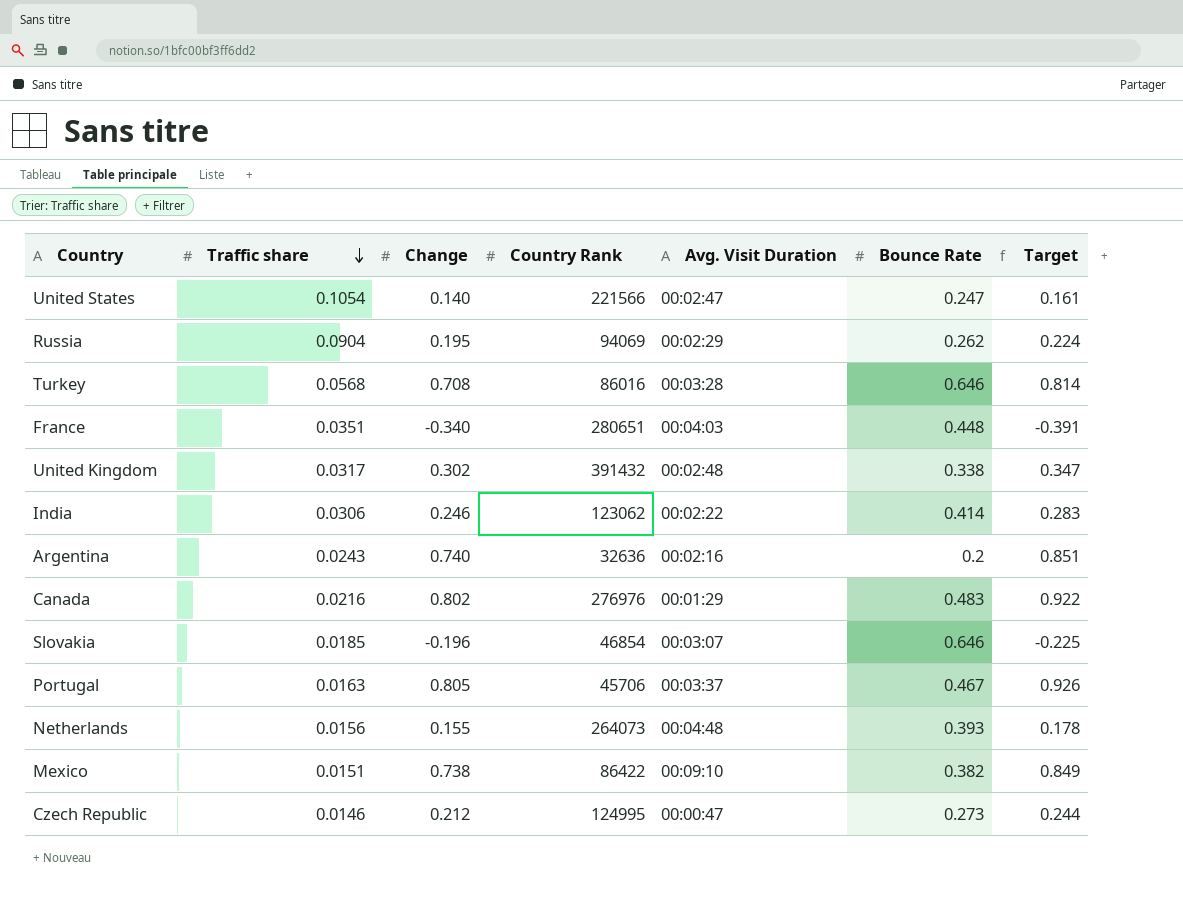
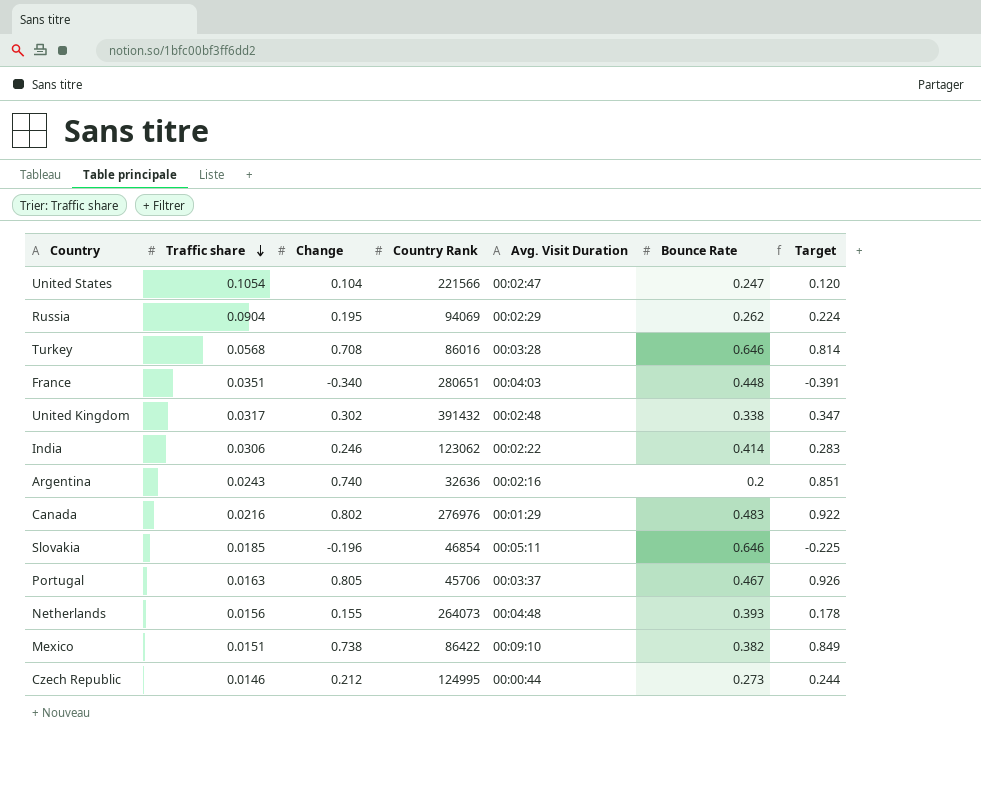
United States | Change: 0.140 -> 0.104
United States | Target: 0.161 -> 0.120
Slovakia | Avg. Visit Duration: 00:03:07 -> 00:05:11
Czech Republic | Avg. Visit Duration: 00:00:47 -> 00:00:44

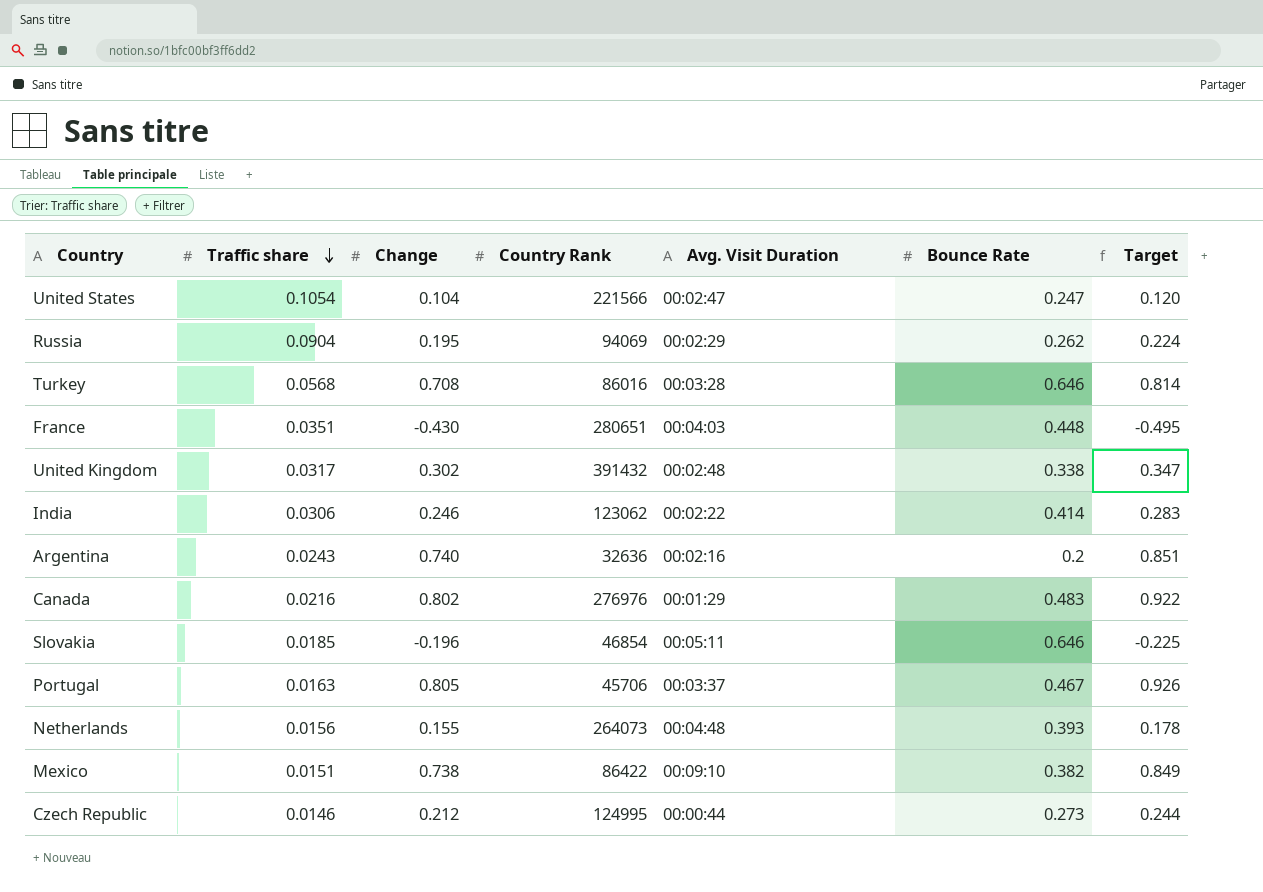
France | Change: -0.340 -> -0.430
France | Target: -0.391 -> -0.495

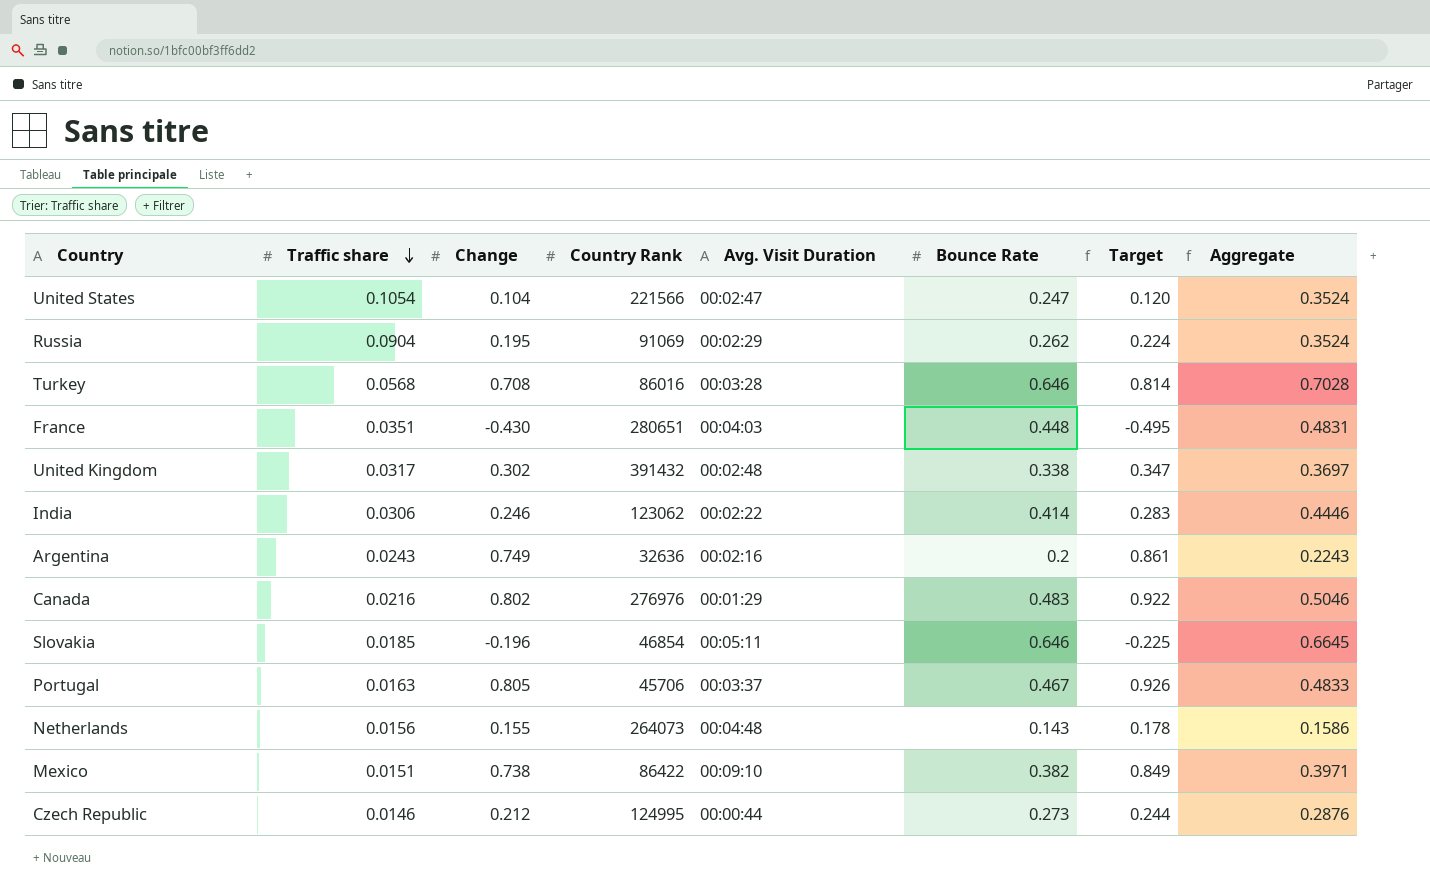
column Aggregate | formula: none -> [Traffic share] + [Bounce Rate]
Russia | Country Rank: 94069 -> 91069
Argentina | Change: 0.740 -> 0.749
Argentina | Target: 0.851 -> 0.861
Netherlands | Bounce Rate: 0.393 -> 0.143

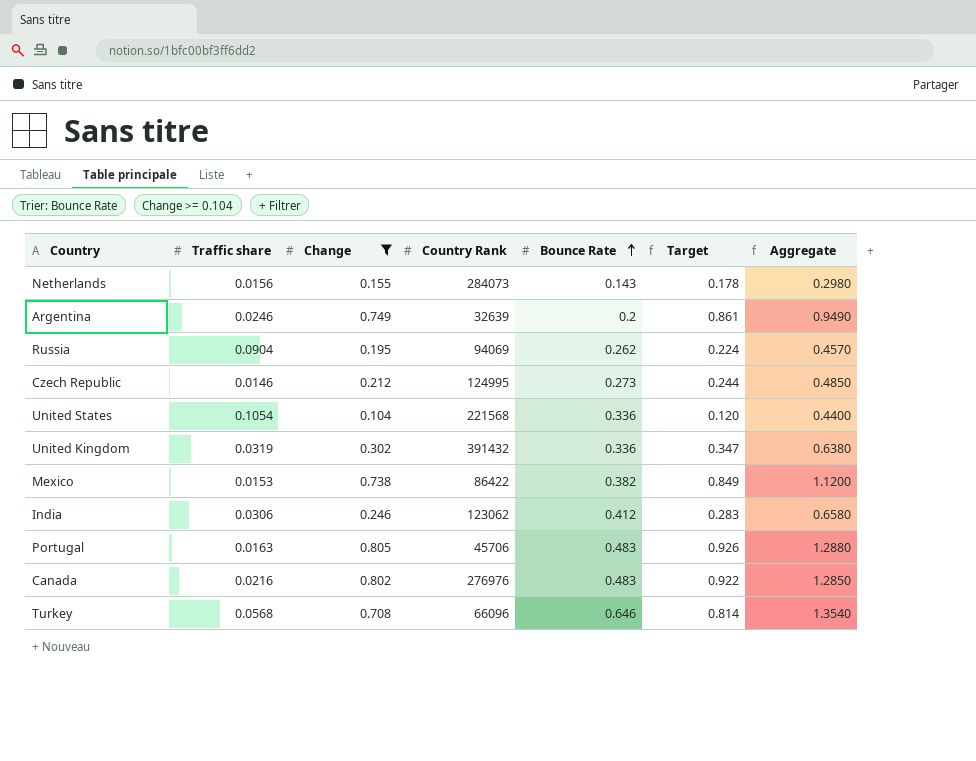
filter: none -> Change >= 0.104
row order: Traffic share descending -> Bounce Rate ascending
column Avg. Visit Duration | position: 5 -> none
column Aggregate | formula: [Traffic share] + [Bounce Rate] -> [Change] + [Bounce Rate]
Netherlands | Country Rank: 264073 -> 284073
Argentina | Traffic share: 0.0243 -> 0.0246
Argentina | Country Rank: 32636 -> 32639
Russia | Country Rank: 91069 -> 94069
United States | Country Rank: 221566 -> 221568
United States | Bounce Rate: 0.247 -> 0.336
United Kingdom | Traffic share: 0.0317 -> 0.0319
United Kingdom | Bounce Rate: 0.338 -> 0.336
Mexico | Traffic share: 0.0151 -> 0.0153
India | Bounce Rate: 0.414 -> 0.412
Portugal | Bounce Rate: 0.467 -> 0.483
Turkey | Country Rank: 86016 -> 66096

